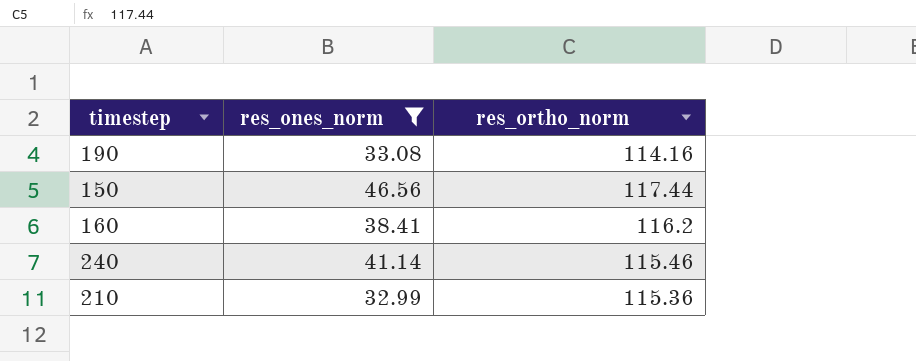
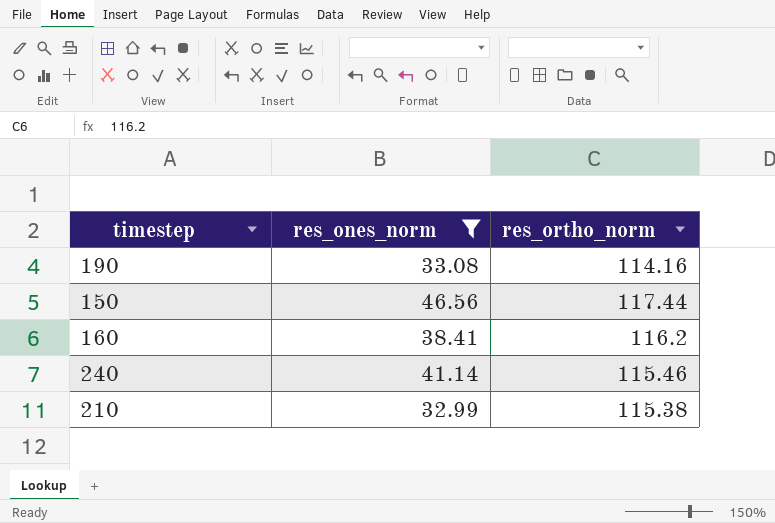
210 | res_ortho_norm: 115.36 -> 115.38

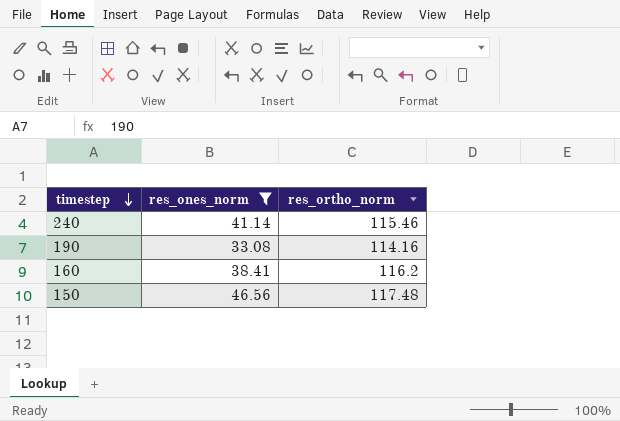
row order: none -> timestep descending
row 210: 32.99 | 115.38 -> none
150 | res_ortho_norm: 117.44 -> 117.48

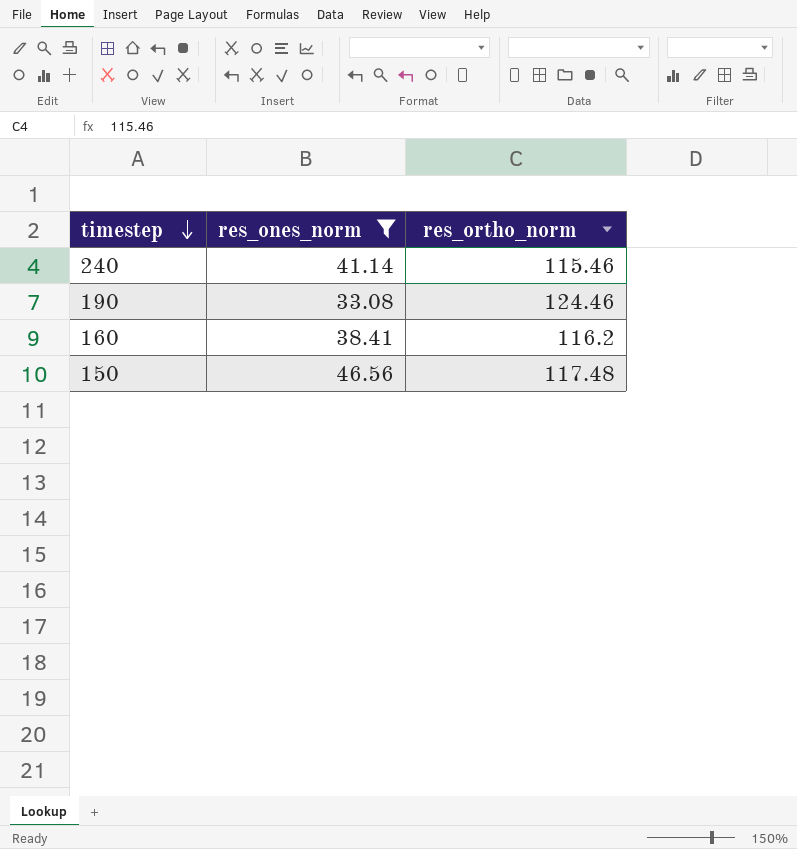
190 | res_ortho_norm: 114.16 -> 124.46

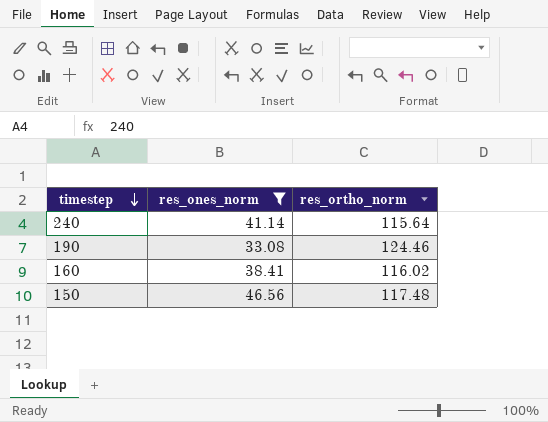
240 | res_ortho_norm: 115.46 -> 115.64
160 | res_ortho_norm: 116.2 -> 116.02

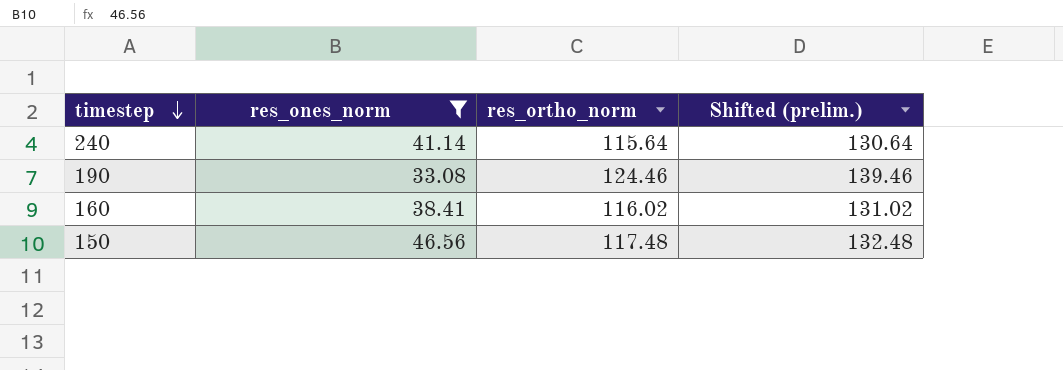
column Shifted (prelim.) | formula: none -> [res_ortho_norm] + 15

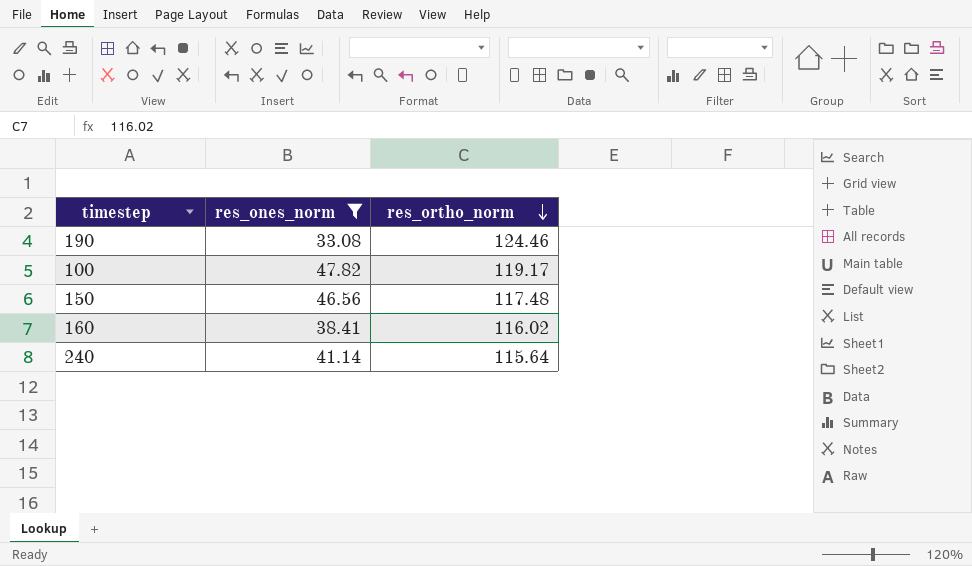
row order: timestep descending -> res_ortho_norm descending
column Shifted (prelim.) | formula: [res_ortho_norm] + 15 -> none
row 100: none -> 47.82 | 119.17

